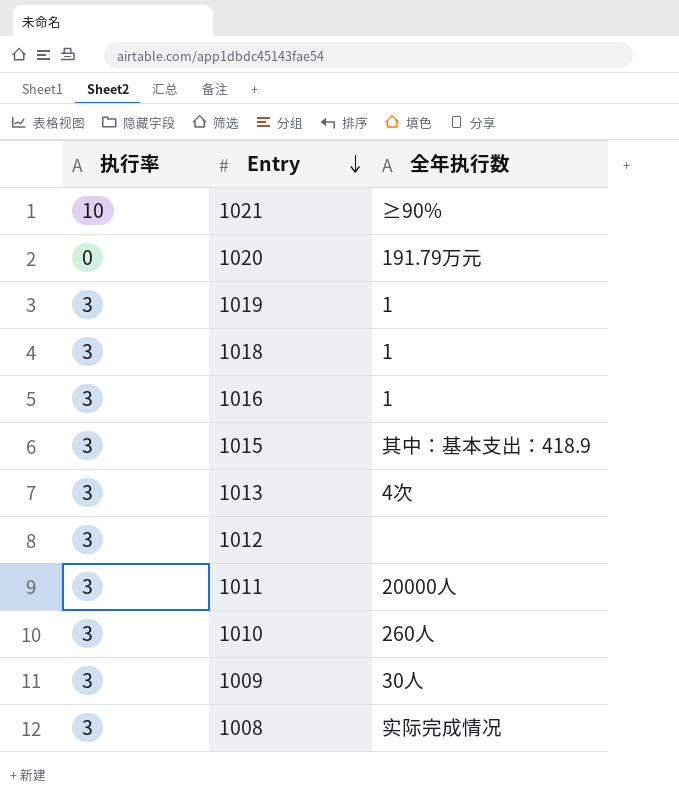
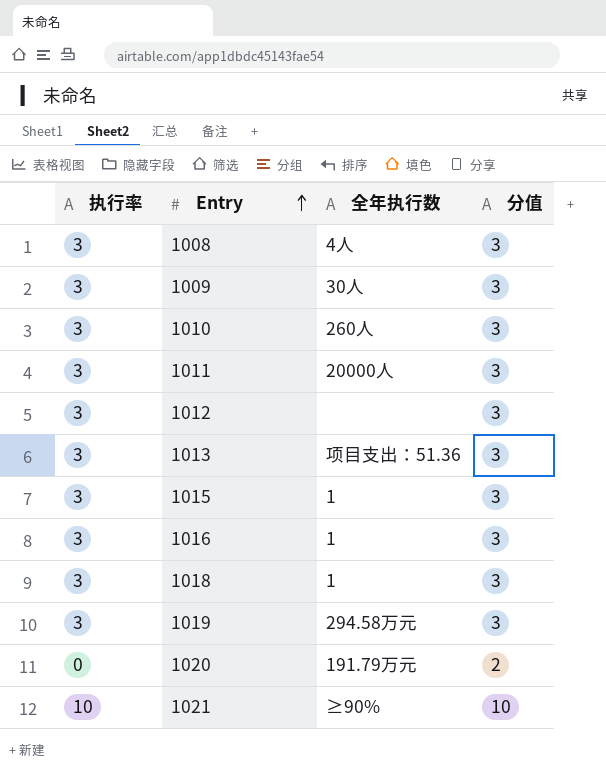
row order: Entry descending -> Entry ascending
column 分值 | position: none -> 4
1008 | 全年执行数: 实际完成情况 -> 4人
1013 | 全年执行数: 4次 -> 项目支出：51.36
1015 | 全年执行数: 其中：基本支出：418.9 -> 1
1019 | 全年执行数: 1 -> 294.58万元

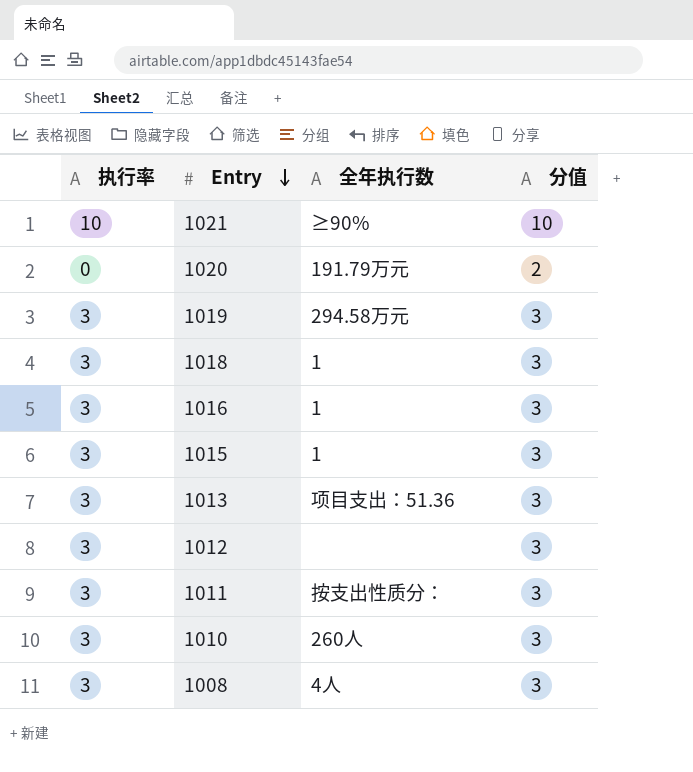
row order: Entry ascending -> Entry descending
row 1009: 3 | 30人 | 3 -> none
1011 | 全年执行数: 20000人 -> 按支出性质分：

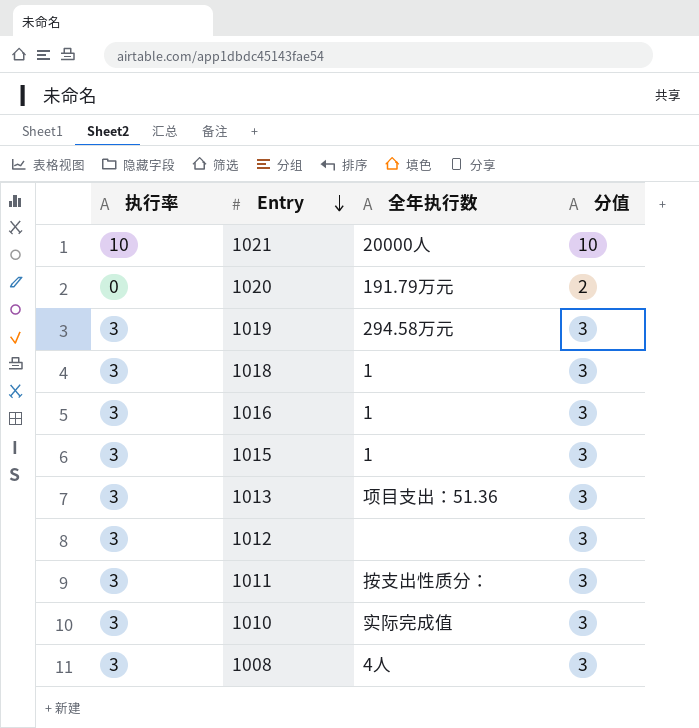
1021 | 全年执行数: ≥90% -> 20000人
1010 | 全年执行数: 260人 -> 实际完成值

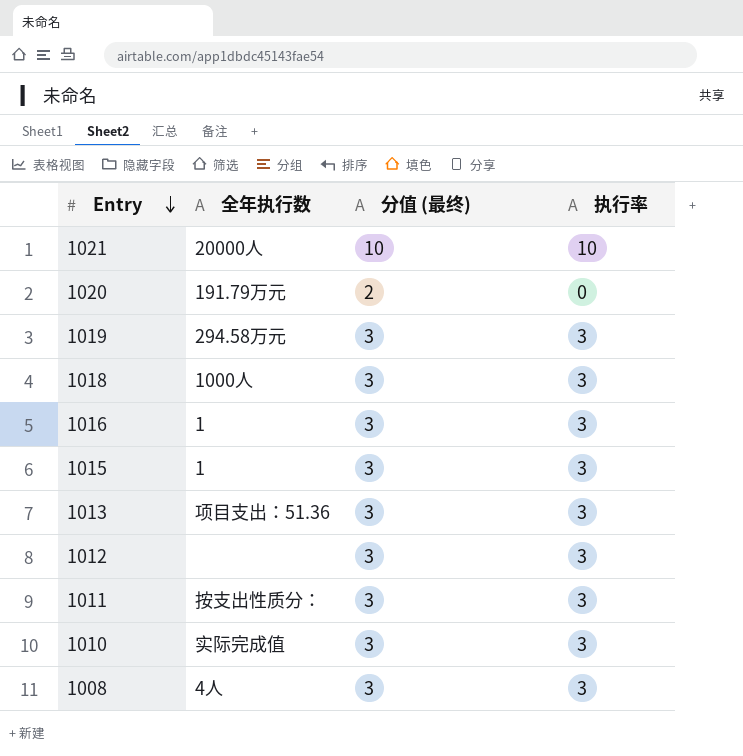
column name: 分值 -> 分值 (最终)
column 执行率 | position: 1 -> 4
1018 | 全年执行数: 1 -> 1000人

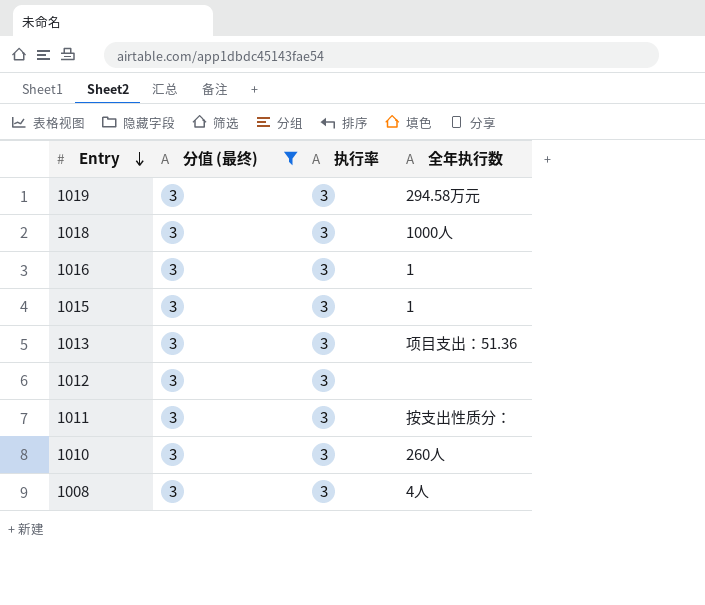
filter: none -> 分值 (最终) = 3
column 全年执行数 | position: 2 -> 4
1010 | 全年执行数: 实际完成值 -> 260人

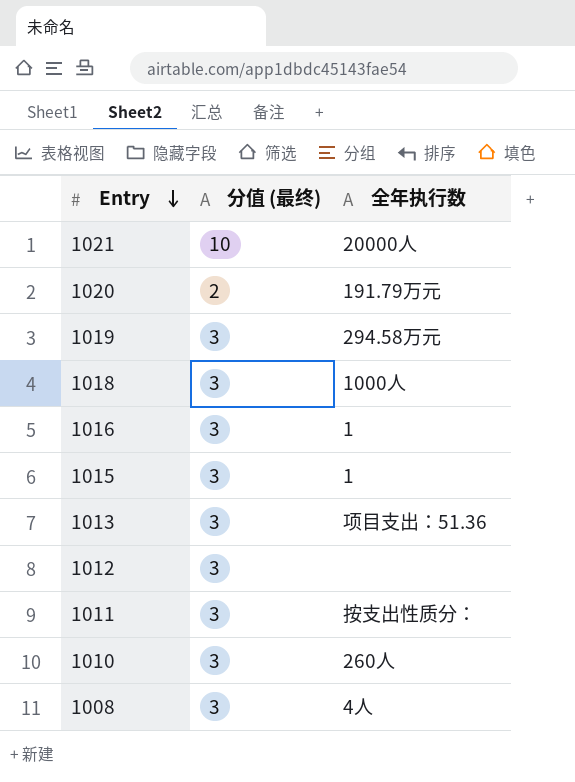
filter: 分值 (最终) = 3 -> none
column 执行率 | position: 3 -> none

